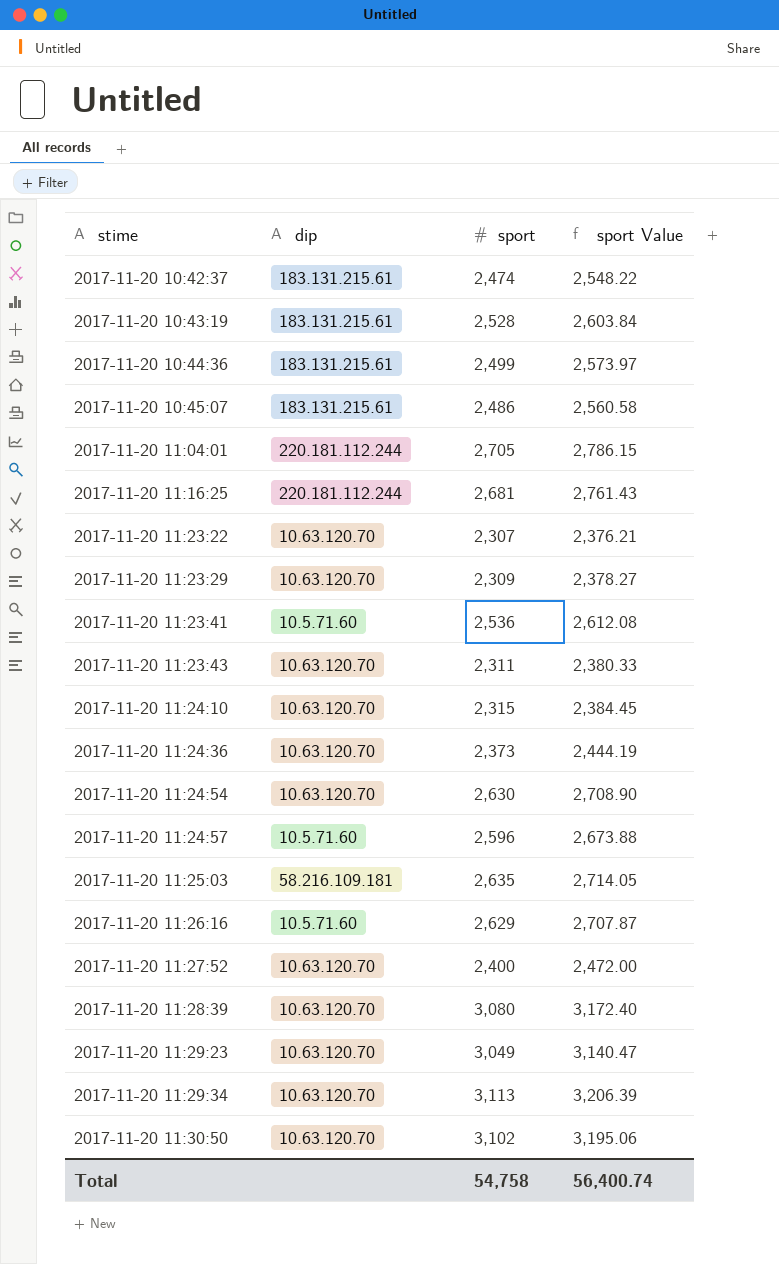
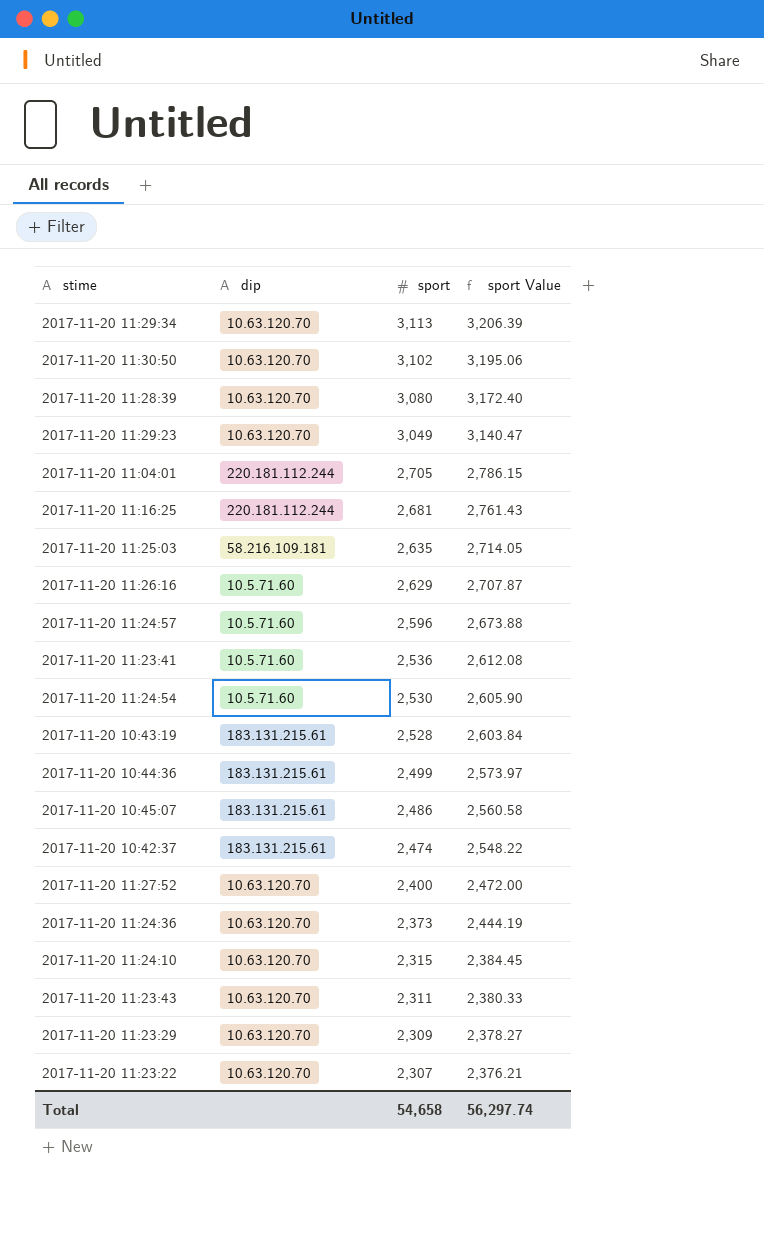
row order: stime ascending -> sport descending
2017-11-20 11:24:54 | dip: 10.63.120.70 -> 10.5.71.60
2017-11-20 11:24:54 | sport: 2,630 -> 2,530
2017-11-20 11:24:54 | sport Value: 2,708.90 -> 2,605.90
Total | sport: 54,758 -> 54,658
Total | sport Value: 56,400.74 -> 56,297.74

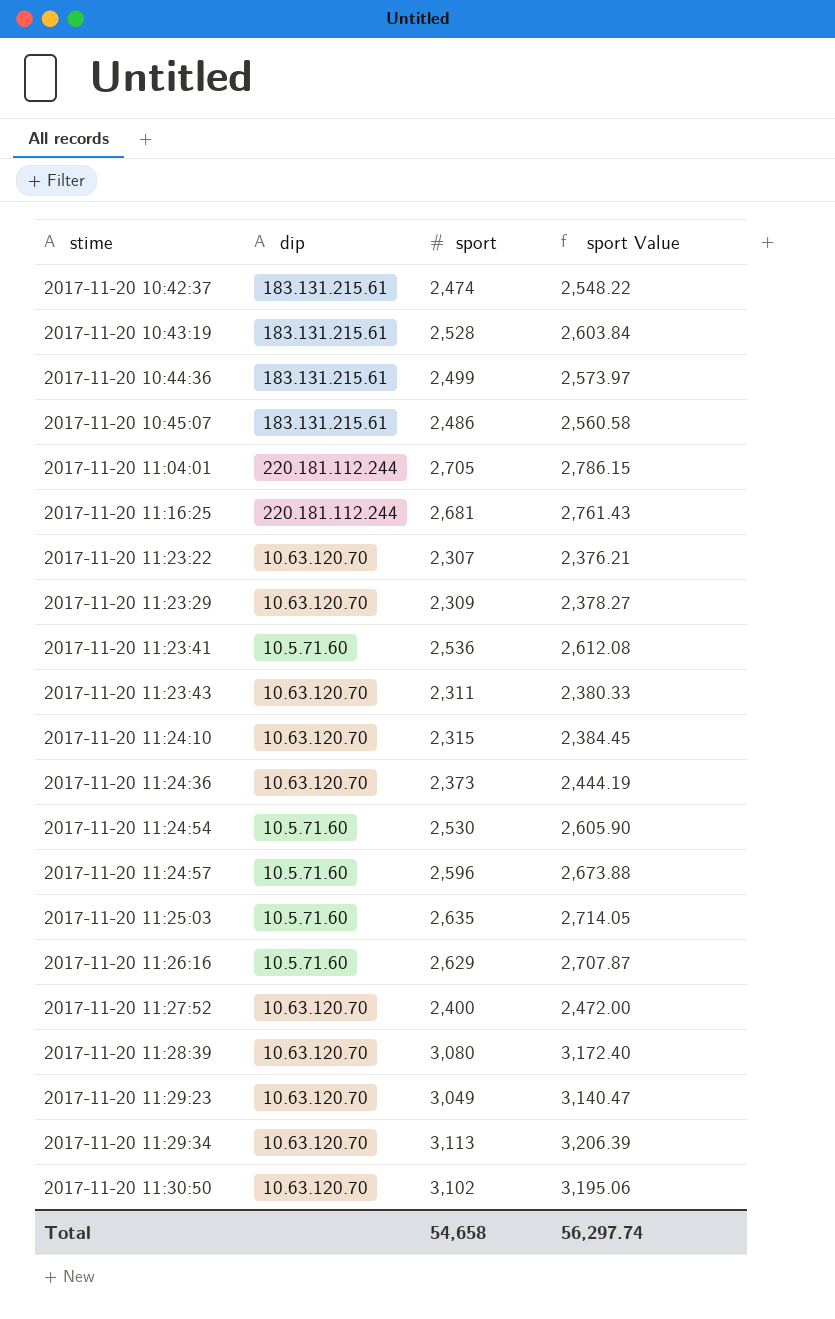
row order: sport descending -> stime ascending
2017-11-20 11:25:03 | dip: 58.216.109.181 -> 10.5.71.60

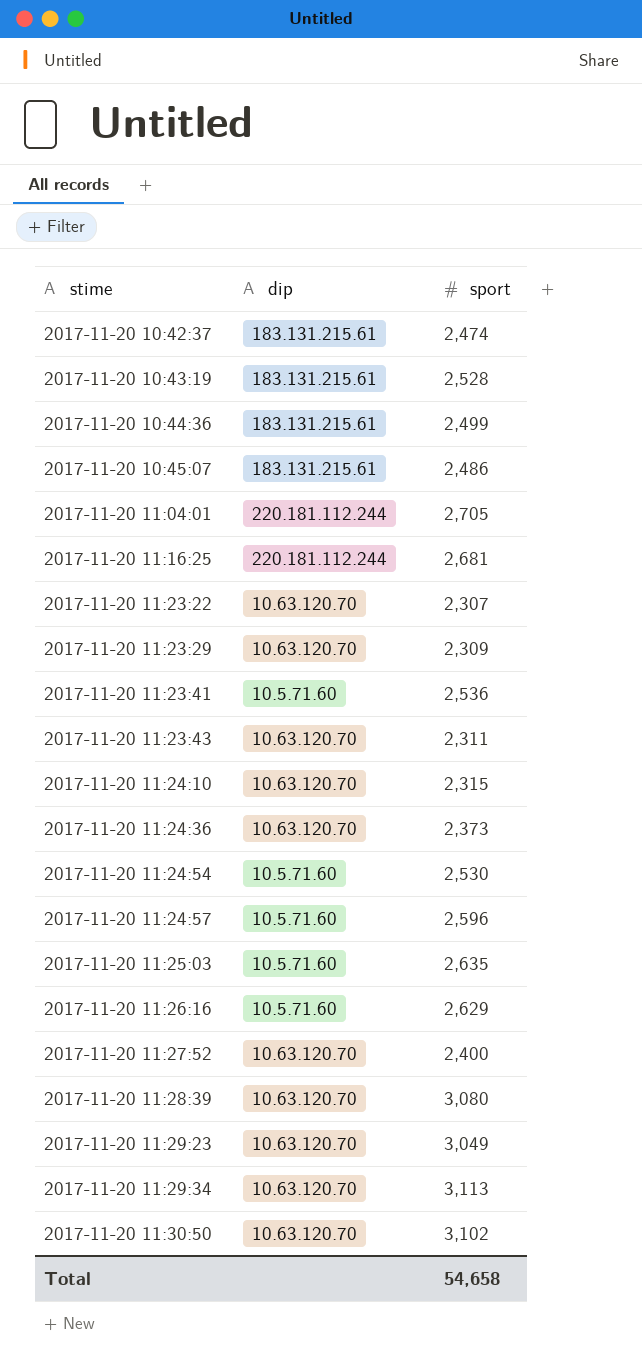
column sport Value | formula: [sport] * 1.03 -> none

